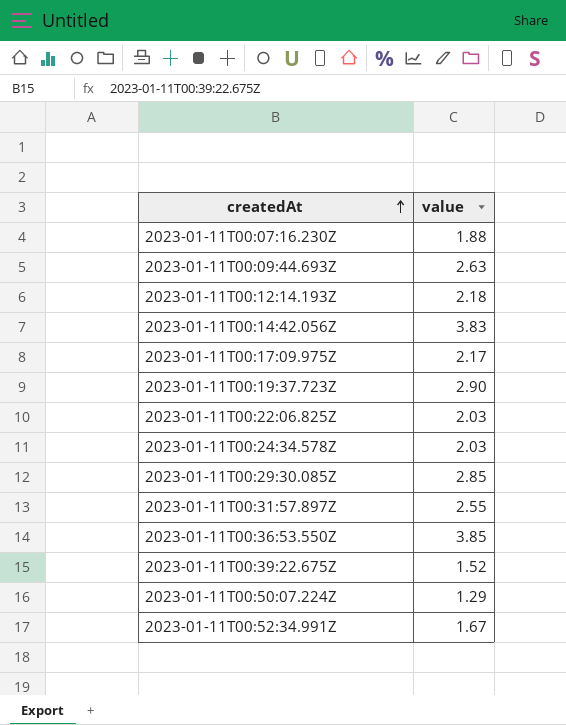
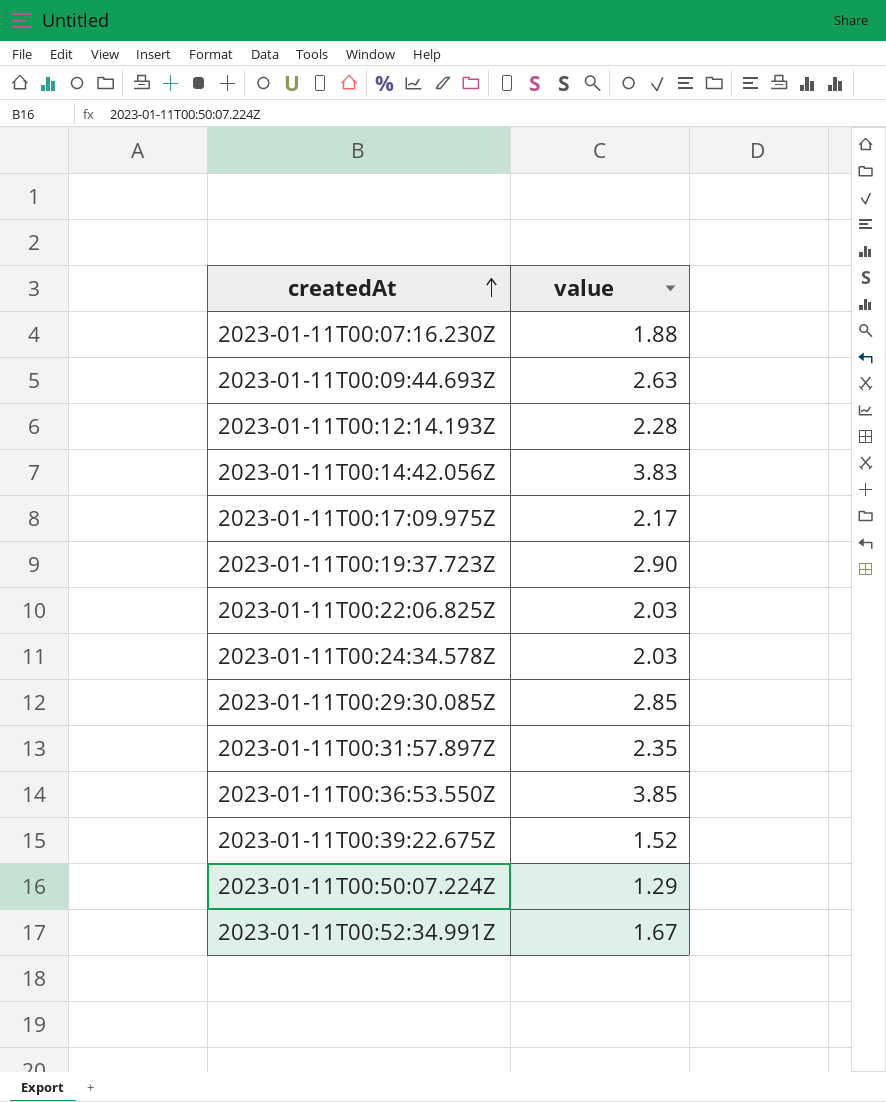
2023-01-11T00:12:14.193Z | value: 2.18 -> 2.28
2023-01-11T00:31:57.897Z | value: 2.55 -> 2.35

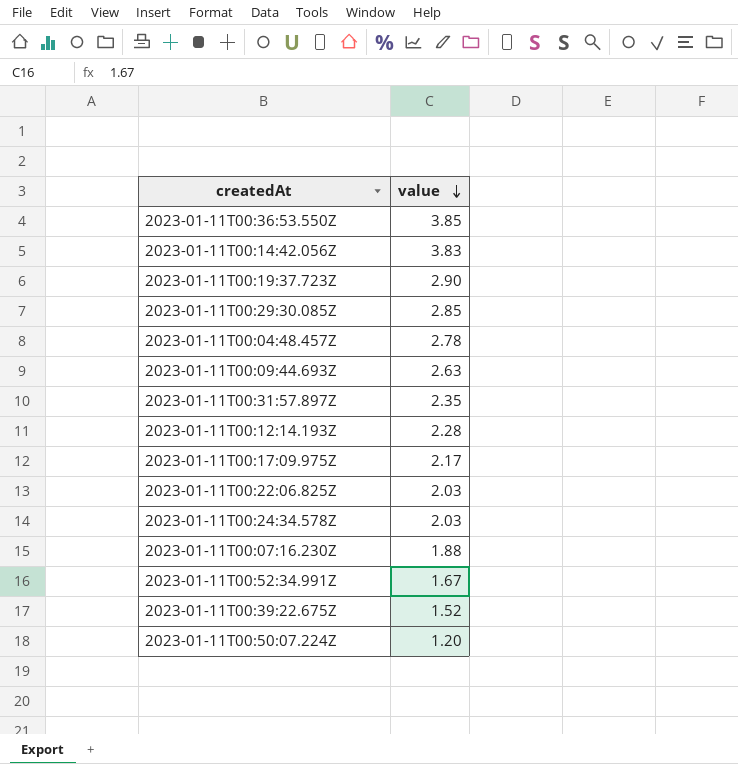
row order: createdAt ascending -> value descending
row 2023-01-11T00:04:48.457Z: none -> 2.78
2023-01-11T00:50:07.224Z | value: 1.29 -> 1.20

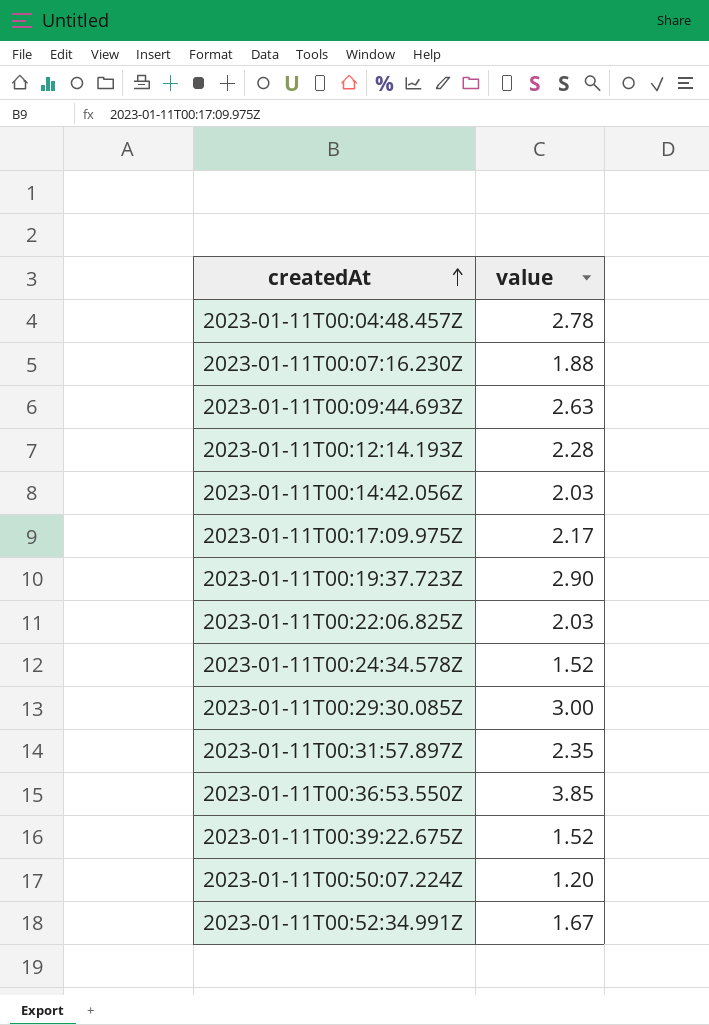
row order: value descending -> createdAt ascending
2023-01-11T00:14:42.056Z | value: 3.83 -> 2.03
2023-01-11T00:24:34.578Z | value: 2.03 -> 1.52
2023-01-11T00:29:30.085Z | value: 2.85 -> 3.00

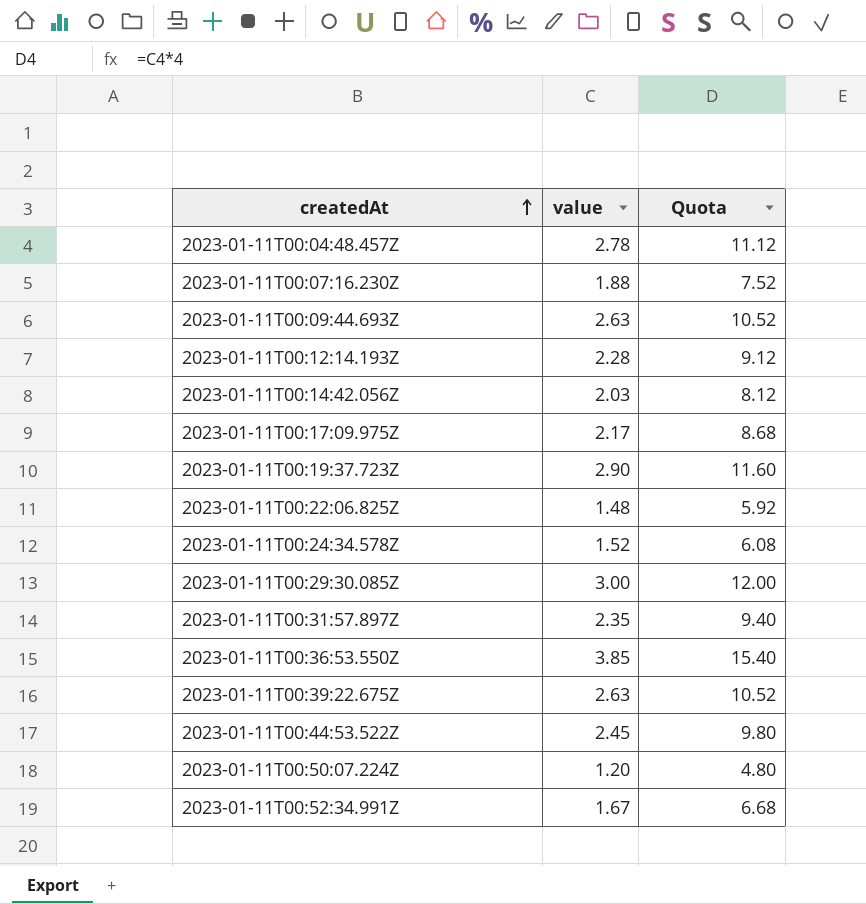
column Quota | formula: none -> [value] * 4
2023-01-11T00:22:06.825Z | value: 2.03 -> 1.48
2023-01-11T00:39:22.675Z | value: 1.52 -> 2.63
row 2023-01-11T00:44:53.522Z: none -> 2.45 | 9.80

